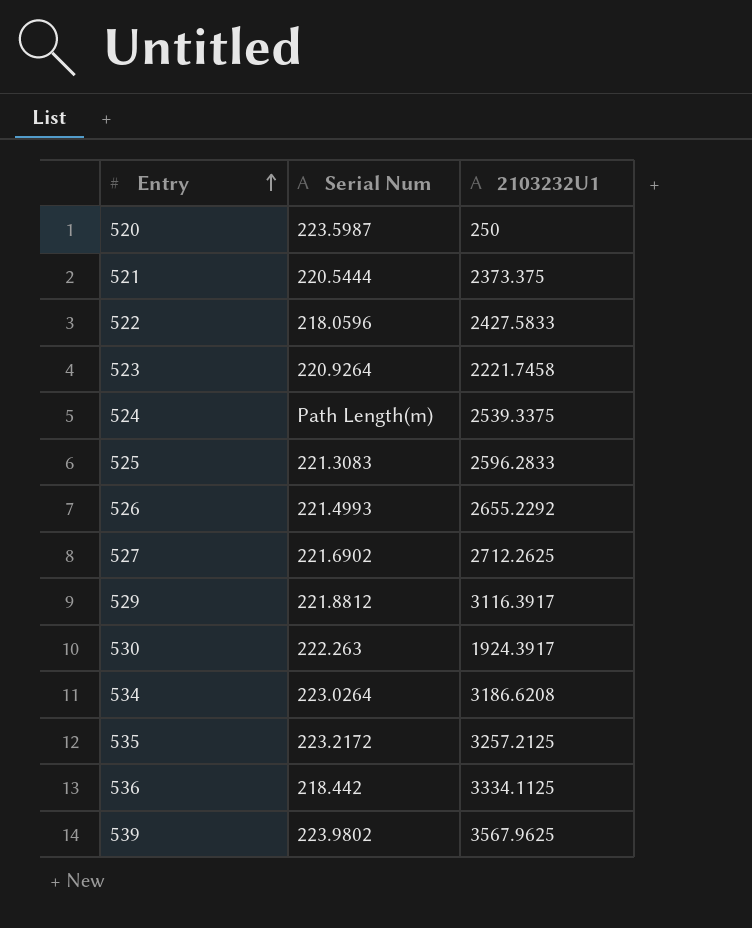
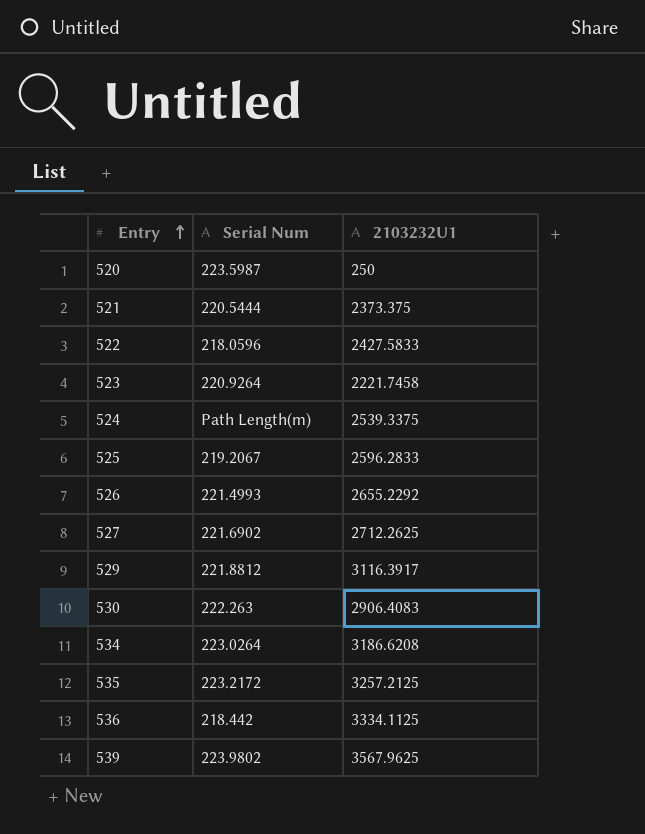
525 | Serial Num: 221.3083 -> 219.2067
530 | 2103232U1: 1924.3917 -> 2906.4083

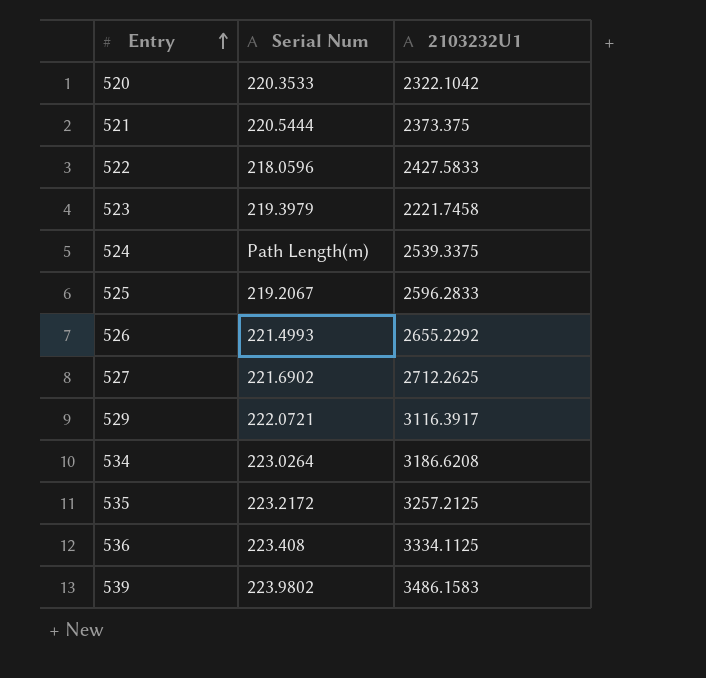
row 530: 222.263 | 2906.4083 -> none
520 | Serial Num: 223.5987 -> 220.3533
520 | 2103232U1: 250 -> 2322.1042
523 | Serial Num: 220.9264 -> 219.3979
529 | Serial Num: 221.8812 -> 222.0721
536 | Serial Num: 218.442 -> 223.408
539 | 2103232U1: 3567.9625 -> 3486.1583

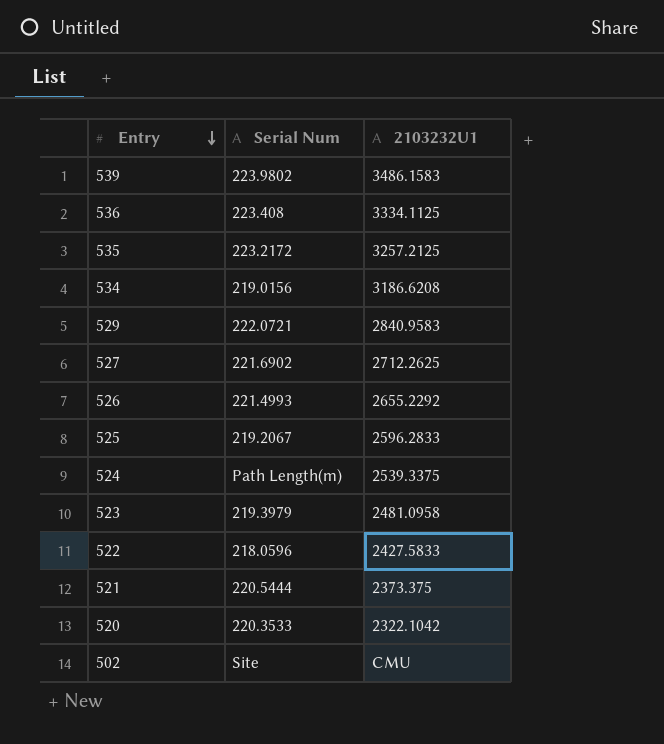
row order: Entry ascending -> Entry descending
534 | Serial Num: 223.0264 -> 219.0156
529 | 2103232U1: 3116.3917 -> 2840.9583
523 | 2103232U1: 2221.7458 -> 2481.0958
row 502: none -> Site | CMU

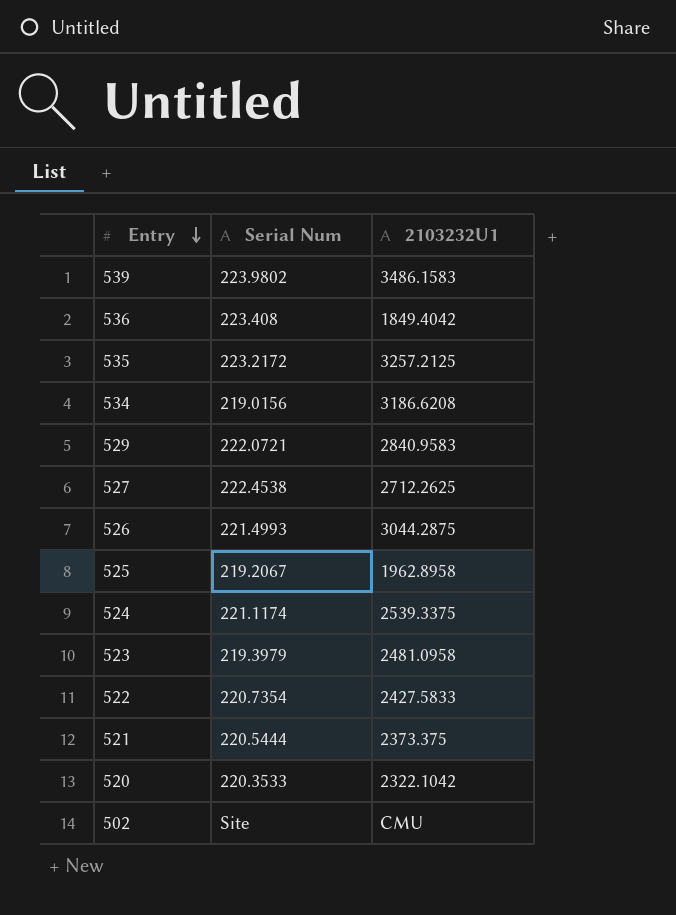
536 | 2103232U1: 3334.1125 -> 1849.4042
527 | Serial Num: 221.6902 -> 222.4538
526 | 2103232U1: 2655.2292 -> 3044.2875
525 | 2103232U1: 2596.2833 -> 1962.8958
524 | Serial Num: Path Length(m) -> 221.1174
522 | Serial Num: 218.0596 -> 220.7354

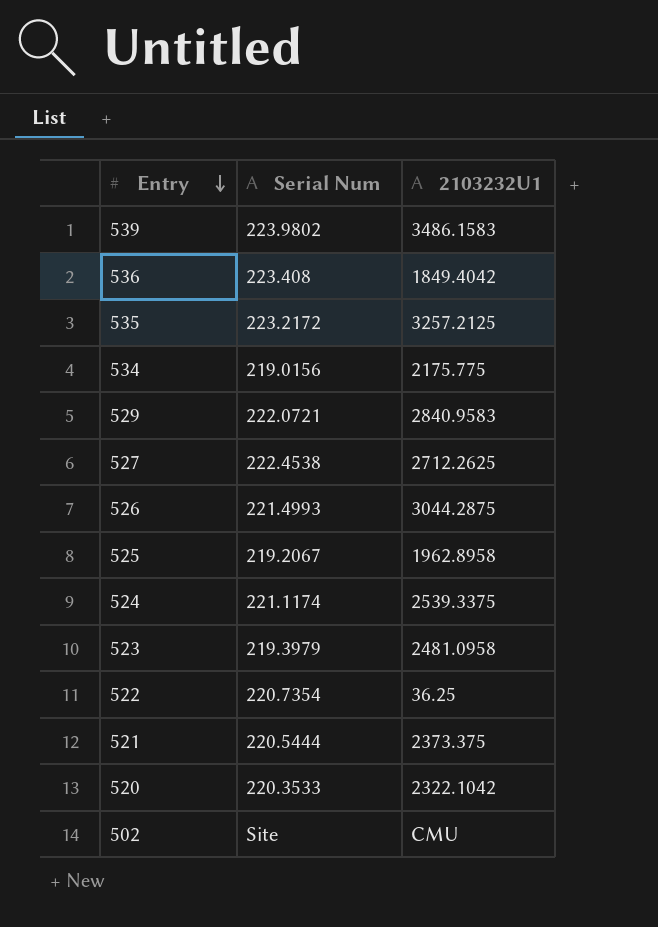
534 | 2103232U1: 3186.6208 -> 2175.775
522 | 2103232U1: 2427.5833 -> 36.25

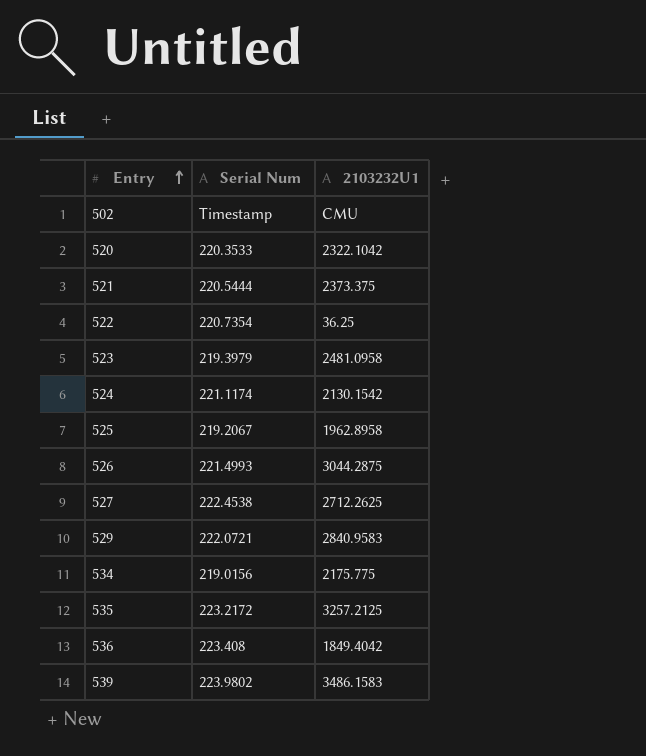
row order: Entry descending -> Entry ascending
502 | Serial Num: Site -> Timestamp
524 | 2103232U1: 2539.3375 -> 2130.1542

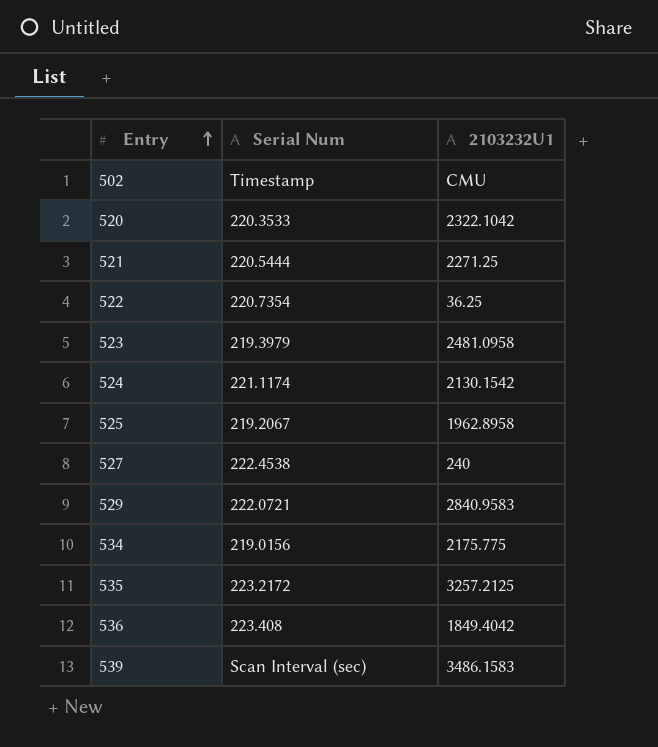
row 526: 221.4993 | 3044.2875 -> none
521 | 2103232U1: 2373.375 -> 2271.25
527 | 2103232U1: 2712.2625 -> 240
539 | Serial Num: 223.9802 -> Scan Interval (sec)

